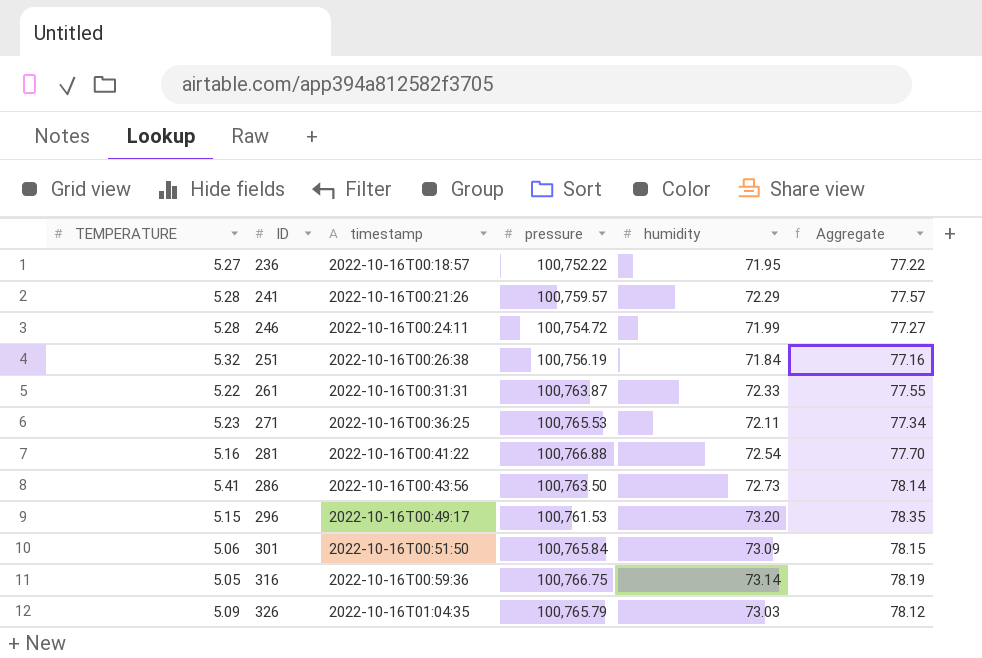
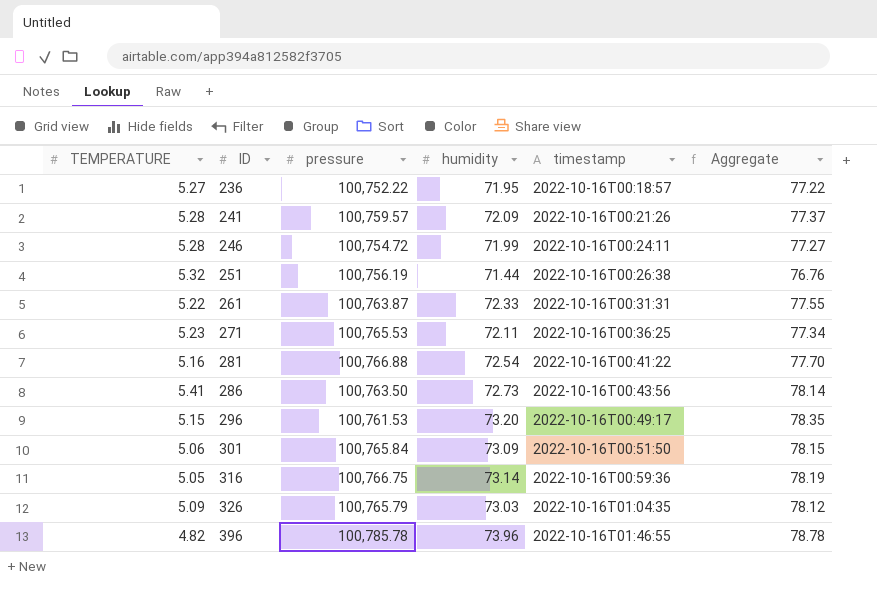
column timestamp | position: 3 -> 5
241 | humidity: 72.29 -> 72.09
241 | Aggregate: 77.57 -> 77.37
251 | humidity: 71.84 -> 71.44
251 | Aggregate: 77.16 -> 76.76
row 396: none -> 4.82 | 100,785.78 | 73.96 | 2022-10-16T01:46:55 | 78.78

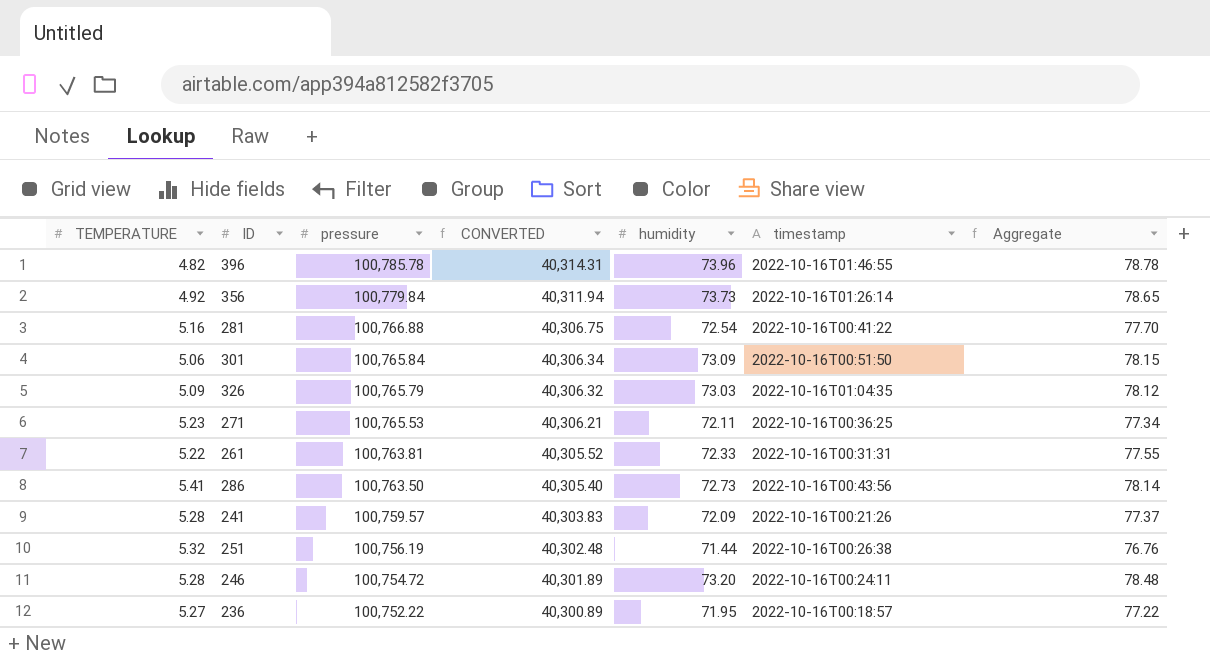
row order: ID ascending -> pressure descending
column CONVERTED | formula: none -> [pressure] * 0.4
row 296: 5.15 | 100,761.53 | 73.20 | 2022-10-16T00:49:17 | 78.35 -> none
row 316: 5.05 | 100,766.75 | 73.14 | 2022-10-16T00:59:36 | 78.19 -> none
row 356: none -> 4.92 | 100,779.84 | 40,311.94 | 73.73 | 2022-10-16T01:26:14 | 78.65
261 | pressure: 100,763.87 -> 100,763.81
246 | humidity: 71.99 -> 73.20
246 | Aggregate: 77.27 -> 78.48

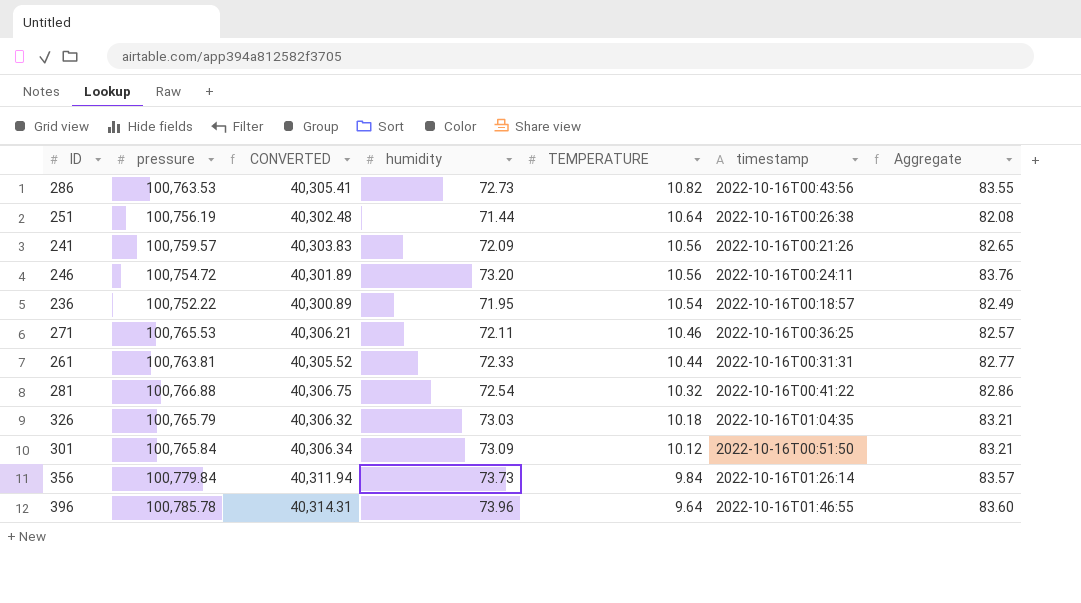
row order: pressure descending -> TEMPERATURE descending
column TEMPERATURE | position: 1 -> 5
286 | pressure: 100,763.50 -> 100,763.53
286 | CONVERTED: 40,305.40 -> 40,305.41
286 | TEMPERATURE: 5.41 -> 10.82
286 | Aggregate: 78.14 -> 83.55
251 | TEMPERATURE: 5.32 -> 10.64
251 | Aggregate: 76.76 -> 82.08
241 | TEMPERATURE: 5.28 -> 10.56
241 | Aggregate: 77.37 -> 82.65
246 | TEMPERATURE: 5.28 -> 10.56
246 | Aggregate: 78.48 -> 83.76
236 | TEMPERATURE: 5.27 -> 10.54
236 | Aggregate: 77.22 -> 82.49
271 | TEMPERATURE: 5.23 -> 10.46
271 | Aggregate: 77.34 -> 82.57
261 | TEMPERATURE: 5.22 -> 10.44
261 | Aggregate: 77.55 -> 82.77
281 | TEMPERATURE: 5.16 -> 10.32
281 | Aggregate: 77.70 -> 82.86
326 | TEMPERATURE: 5.09 -> 10.18
326 | Aggregate: 78.12 -> 83.21
301 | TEMPERATURE: 5.06 -> 10.12
301 | Aggregate: 78.15 -> 83.21
356 | TEMPERATURE: 4.92 -> 9.84
356 | Aggregate: 78.65 -> 83.57
396 | TEMPERATURE: 4.82 -> 9.64
396 | Aggregate: 78.78 -> 83.60

